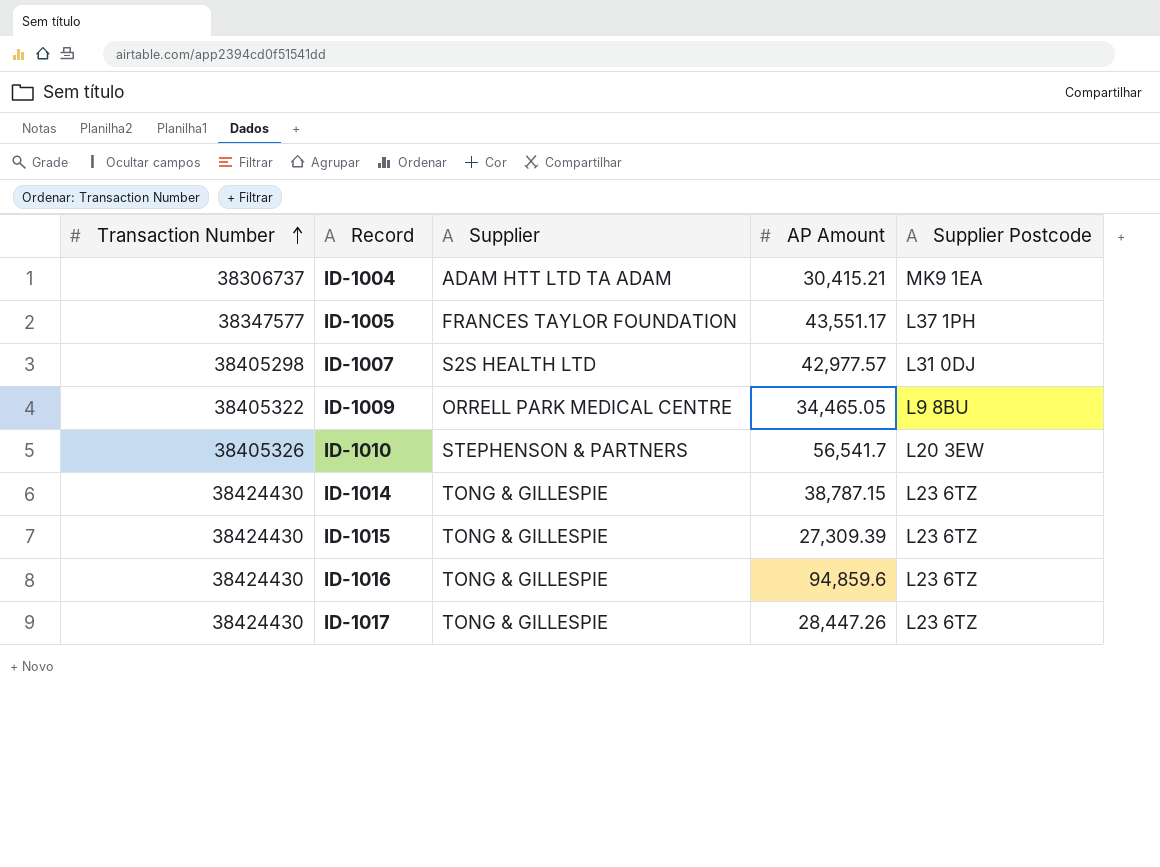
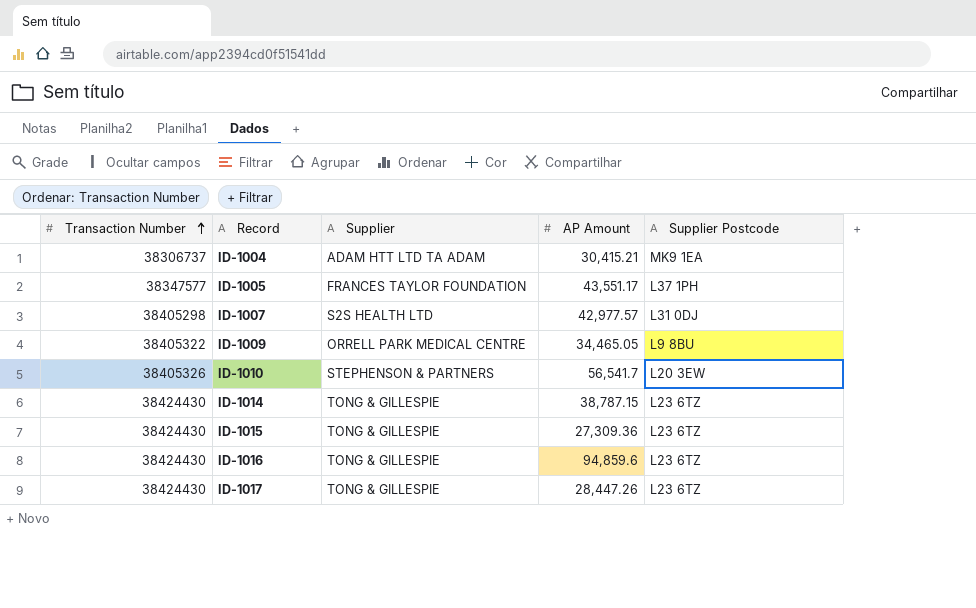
ID-1015 | AP Amount: 27,309.39 -> 27,309.36

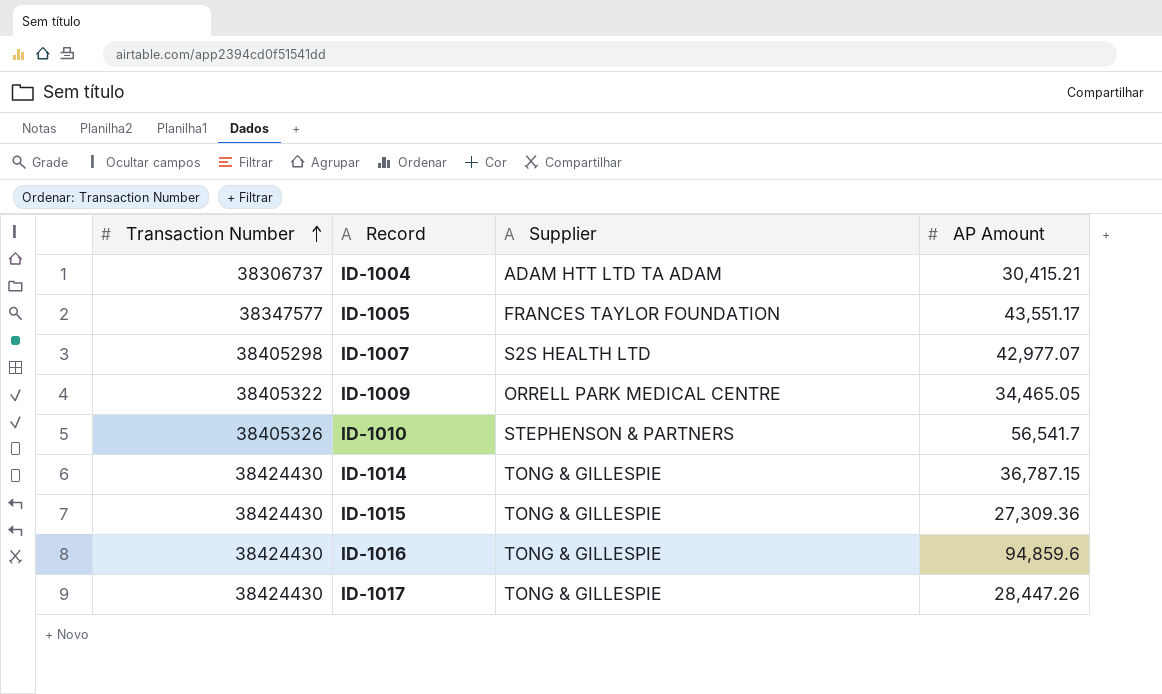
column Supplier Postcode | position: 5 -> none
ID-1007 | AP Amount: 42,977.57 -> 42,977.07
ID-1014 | AP Amount: 38,787.15 -> 36,787.15

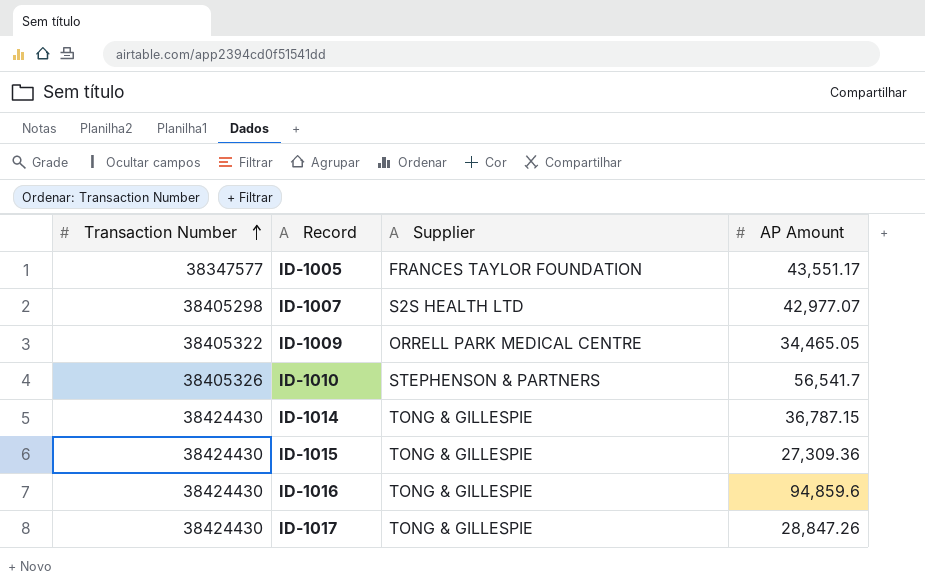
row ID-1004: 38306737 | ADAM HTT LTD TA ADAM | 30,415.21 -> none
ID-1017 | AP Amount: 28,447.26 -> 28,847.26

